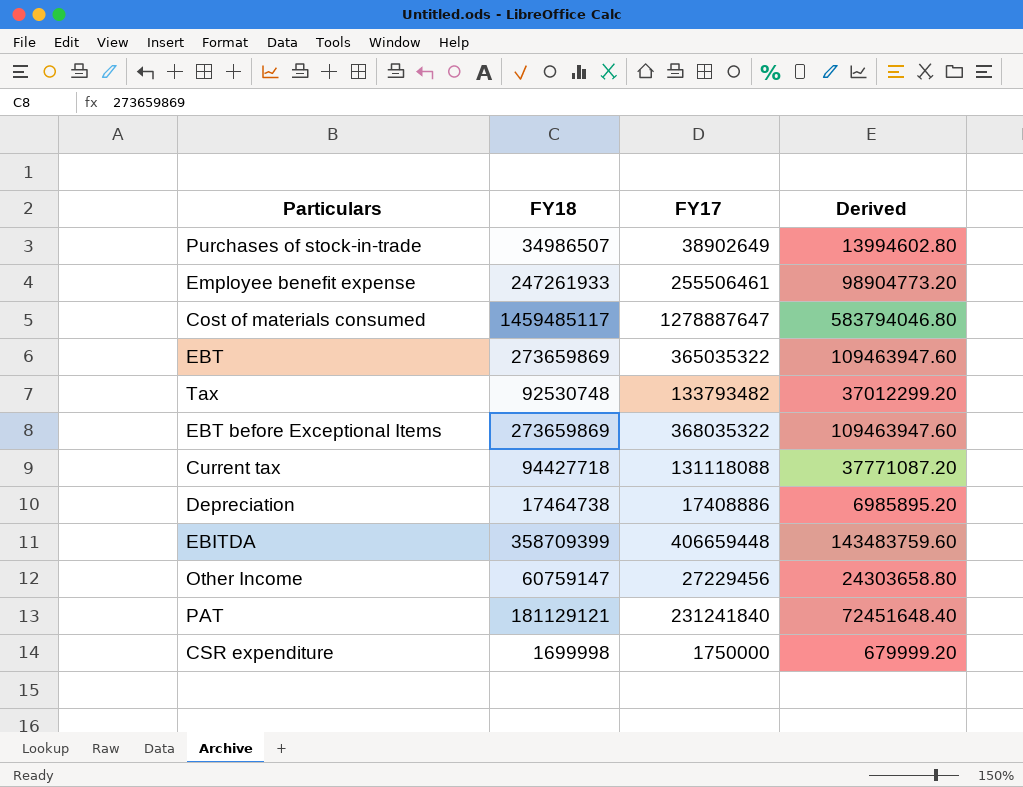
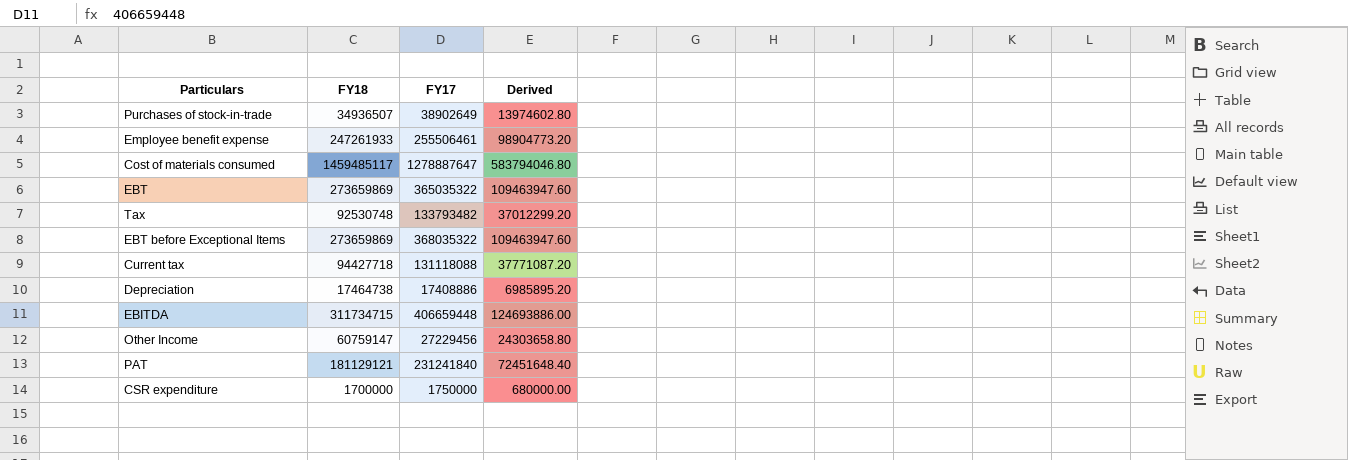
Purchases of stock-in-trade | FY18: 34986507 -> 34936507
Purchases of stock-in-trade | Derived: 13994602.80 -> 13974602.80
EBITDA | FY18: 358709399 -> 311734715
EBITDA | Derived: 143483759.60 -> 124693886.00
CSR expenditure | FY18: 1699998 -> 1700000
CSR expenditure | Derived: 679999.20 -> 680000.00

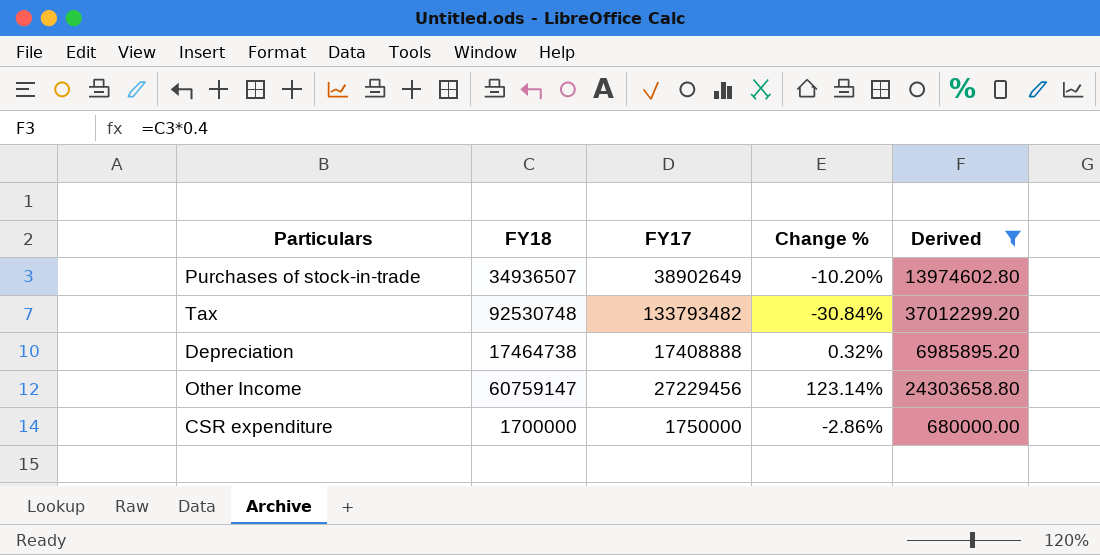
filter: none -> Derived <= 37012299.20
column Change % | formula: none -> ([FY18] - [FY17]) / [FY17]
Depreciation | FY17: 17408886 -> 17408888

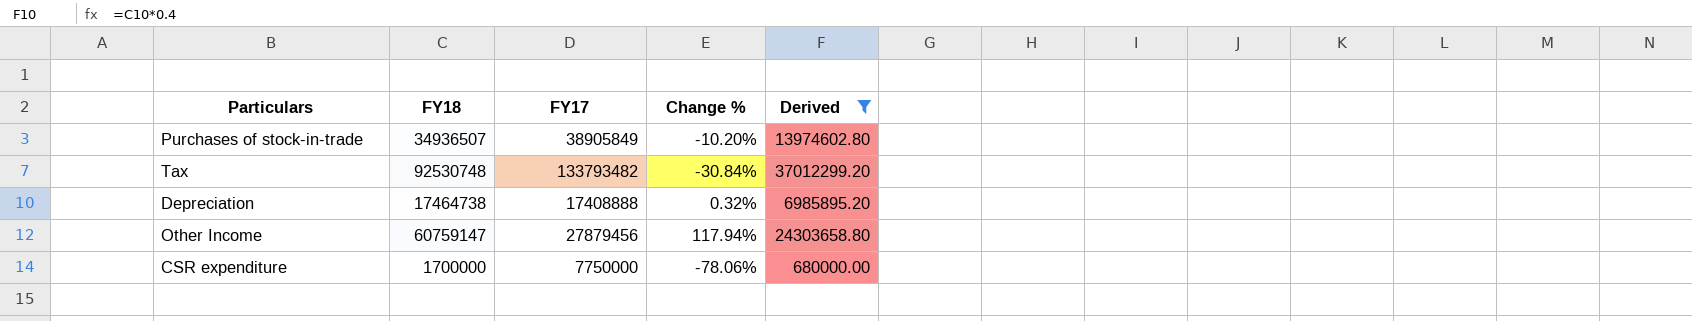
Purchases of stock-in-trade | FY17: 38902649 -> 38905849
Other Income | FY17: 27229456 -> 27879456
Other Income | Change %: 123.14% -> 117.94%
CSR expenditure | FY17: 1750000 -> 7750000
CSR expenditure | Change %: -2.86% -> -78.06%

